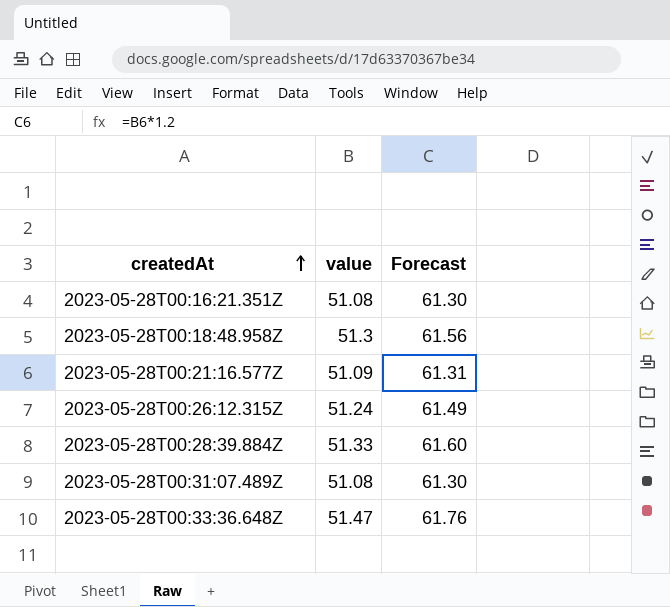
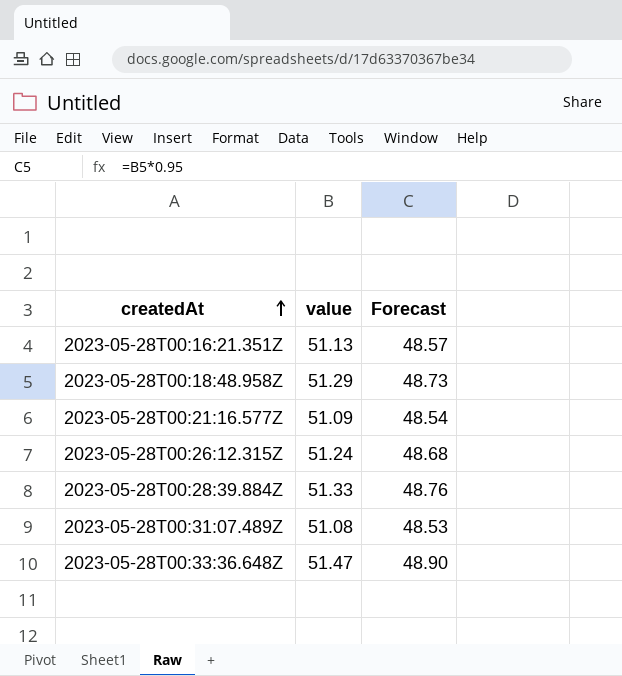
column Forecast | formula: [value] * 1.2 -> [value] * 0.95
2023-05-28T00:16:21.351Z | value: 51.08 -> 51.13
2023-05-28T00:18:48.958Z | value: 51.3 -> 51.29

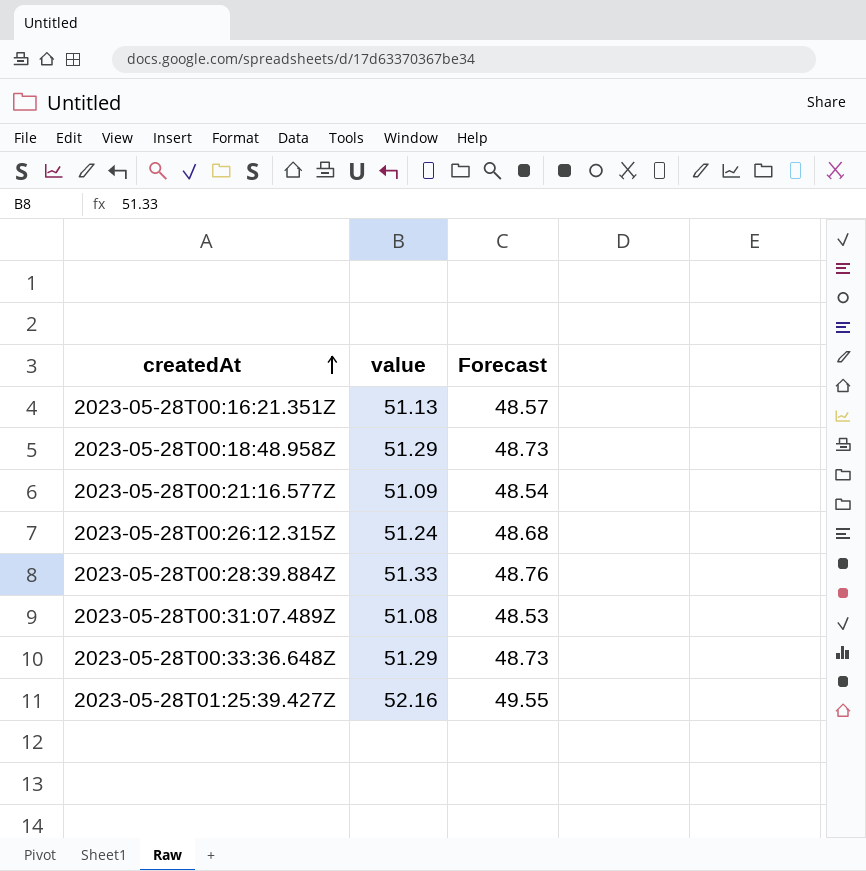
2023-05-28T00:33:36.648Z | value: 51.47 -> 51.29
2023-05-28T00:33:36.648Z | Forecast: 48.90 -> 48.73
row 2023-05-28T01:25:39.427Z: none -> 52.16 | 49.55

